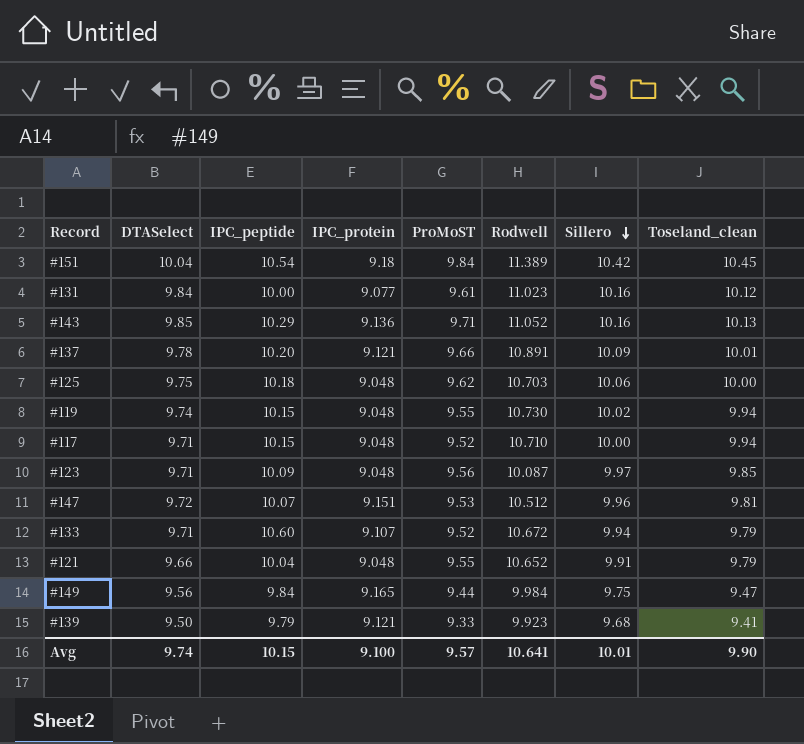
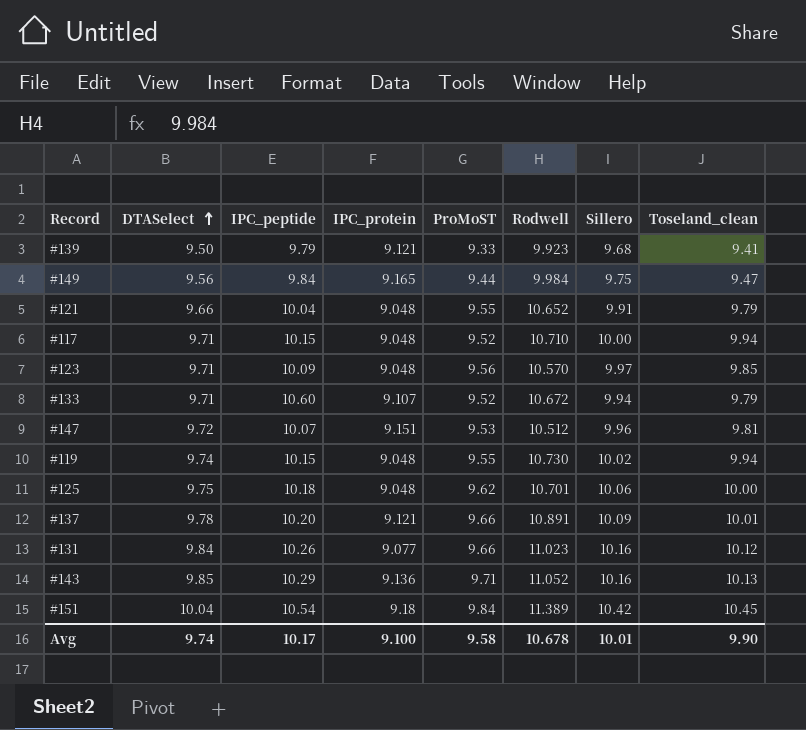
row order: Sillero descending -> DTASelect ascending
#123 | Rodwell: 10.087 -> 10.570
#125 | Rodwell: 10.703 -> 10.701
#131 | IPC_peptide: 10.00 -> 10.26
#131 | ProMoST: 9.61 -> 9.66
Avg | IPC_peptide: 10.15 -> 10.17
Avg | ProMoST: 9.57 -> 9.58
Avg | Rodwell: 10.641 -> 10.678

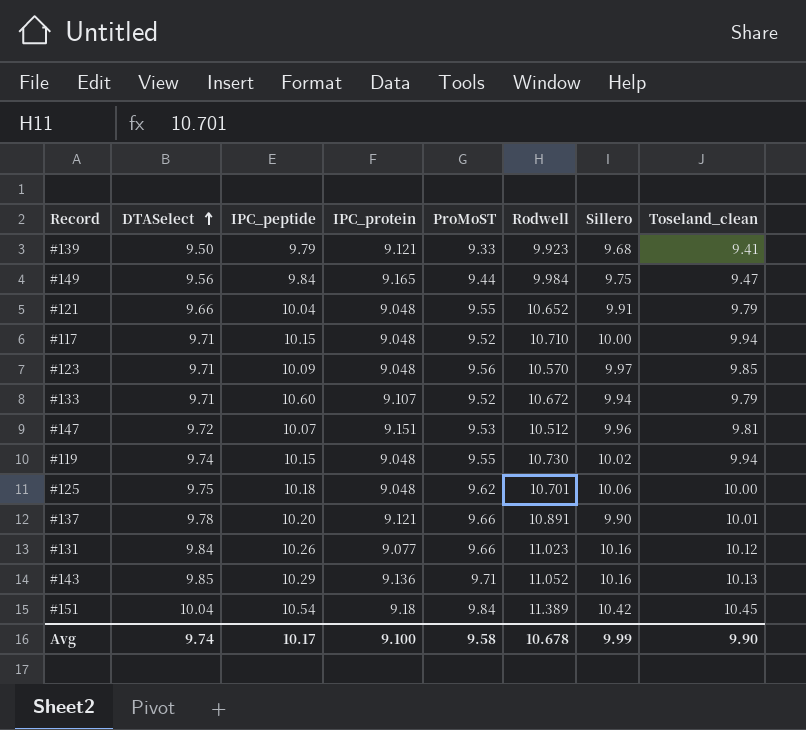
#137 | Sillero: 10.09 -> 9.90
Avg | Sillero: 10.01 -> 9.99

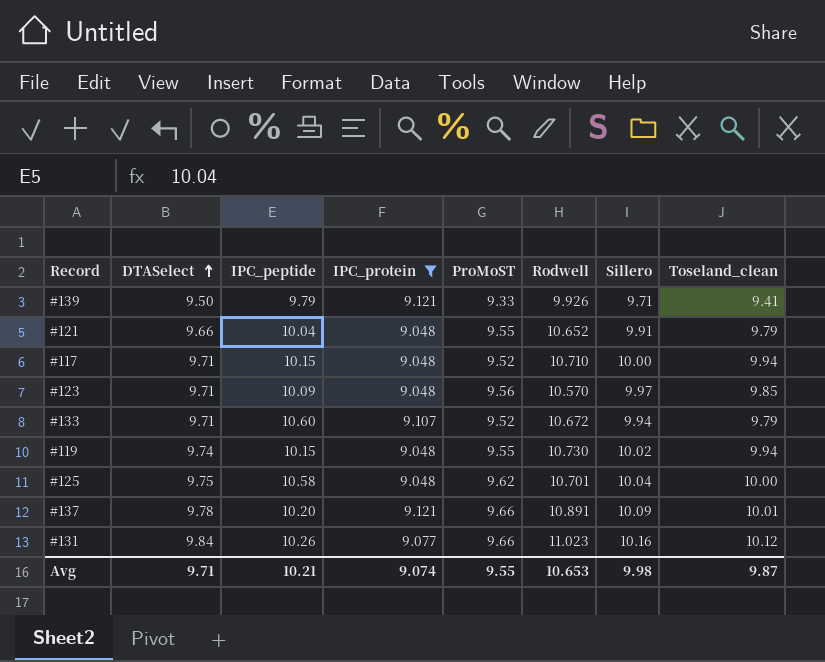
filter: none -> IPC_protein <= 9.121
#139 | Rodwell: 9.923 -> 9.926
#139 | Sillero: 9.68 -> 9.71
#125 | IPC_peptide: 10.18 -> 10.58
#125 | Sillero: 10.06 -> 10.04
#137 | Sillero: 9.90 -> 10.09
Avg | DTASelect: 9.74 -> 9.71
Avg | IPC_peptide: 10.17 -> 10.21
Avg | IPC_protein: 9.100 -> 9.074
Avg | ProMoST: 9.58 -> 9.55
Avg | Rodwell: 10.678 -> 10.653
Avg | Sillero: 9.99 -> 9.98
Avg | Toseland_clean: 9.90 -> 9.87

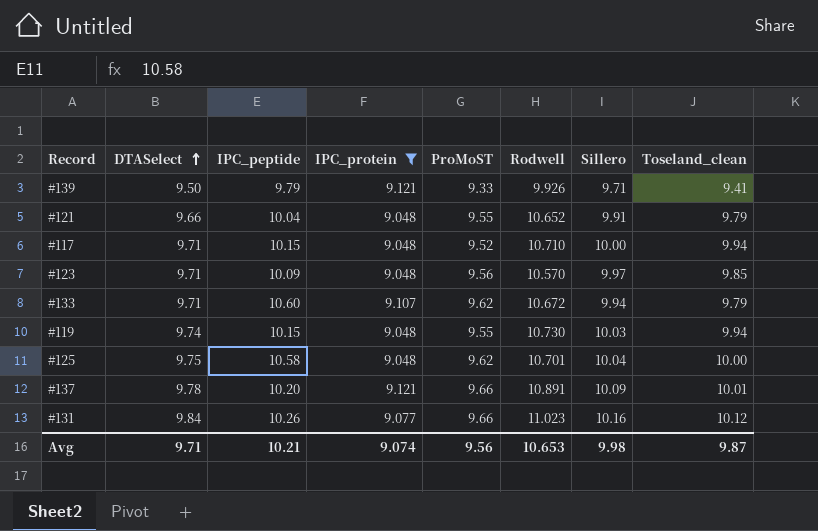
#133 | ProMoST: 9.52 -> 9.62
#119 | Sillero: 10.02 -> 10.03
Avg | ProMoST: 9.55 -> 9.56

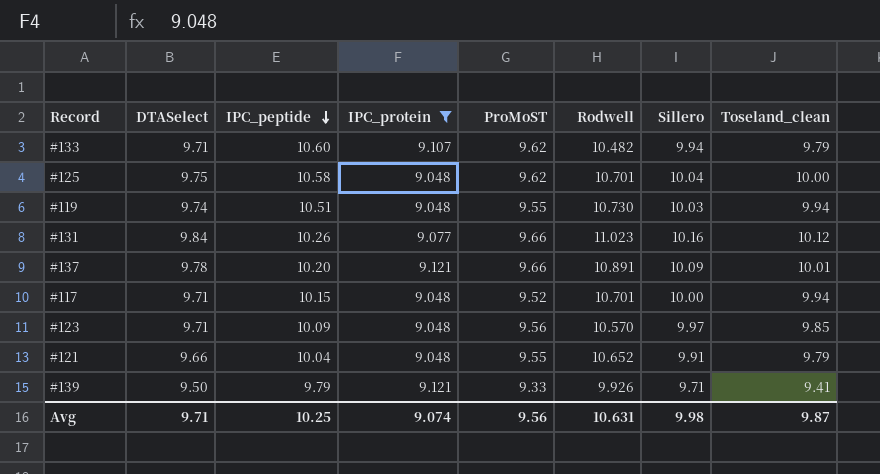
row order: DTASelect ascending -> IPC_peptide descending
#133 | Rodwell: 10.672 -> 10.482
#119 | IPC_peptide: 10.15 -> 10.51
#117 | Rodwell: 10.710 -> 10.701
Avg | IPC_peptide: 10.21 -> 10.25
Avg | Rodwell: 10.653 -> 10.631

